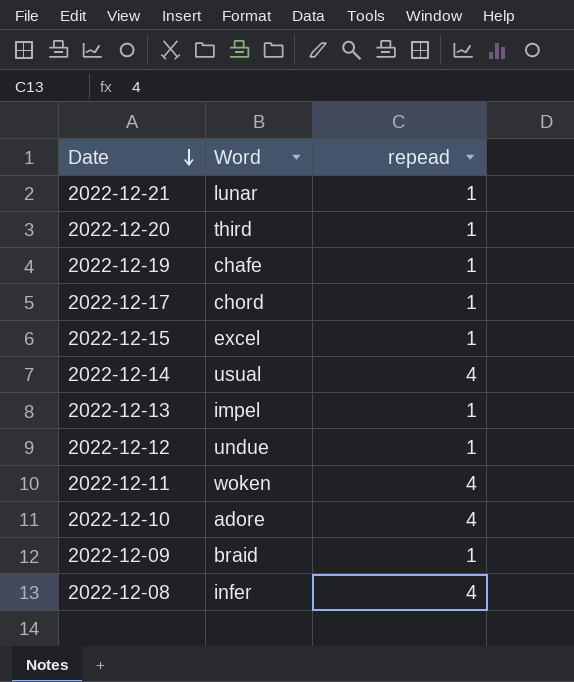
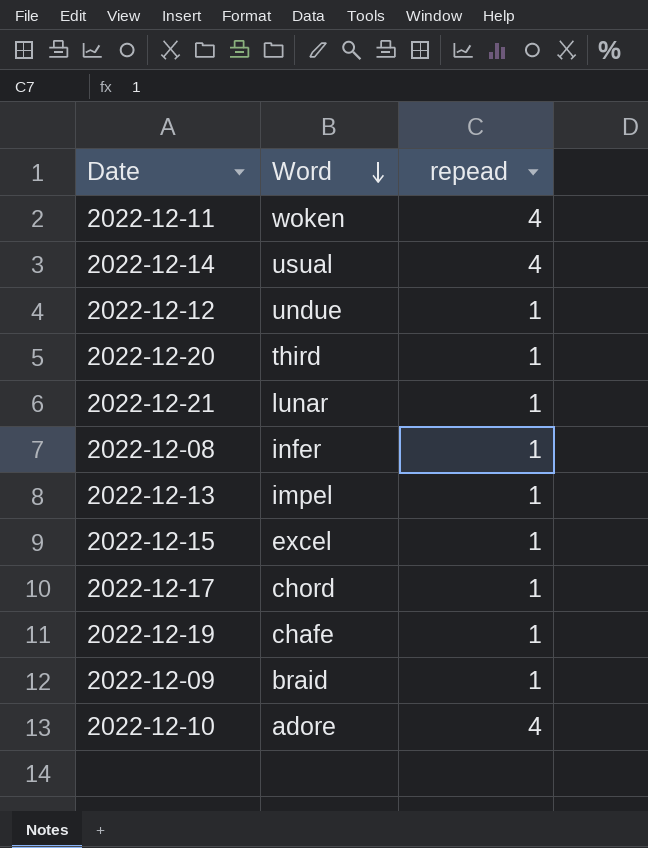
row order: Date descending -> Word descending
2022-12-08 | repead: 4 -> 1

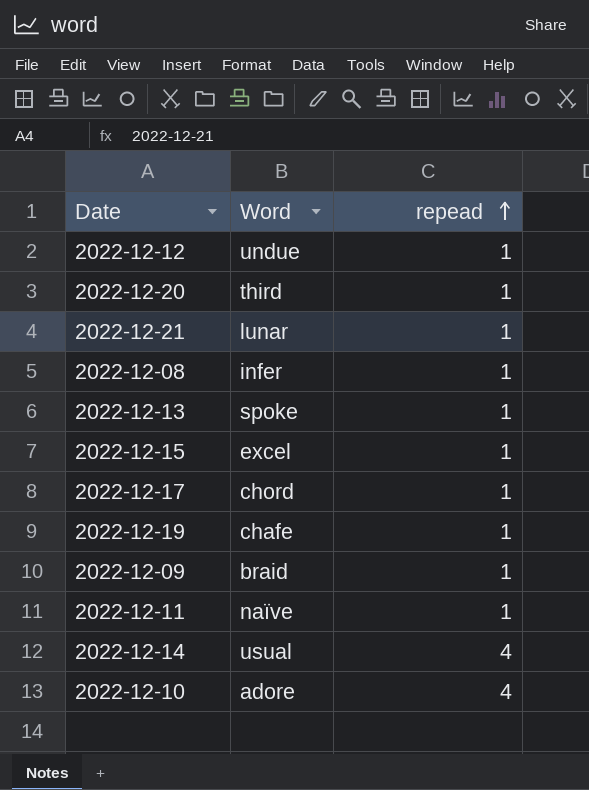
row order: Word descending -> repead ascending
2022-12-13 | Word: impel -> spoke
2022-12-11 | Word: woken -> naïve
2022-12-11 | repead: 4 -> 1

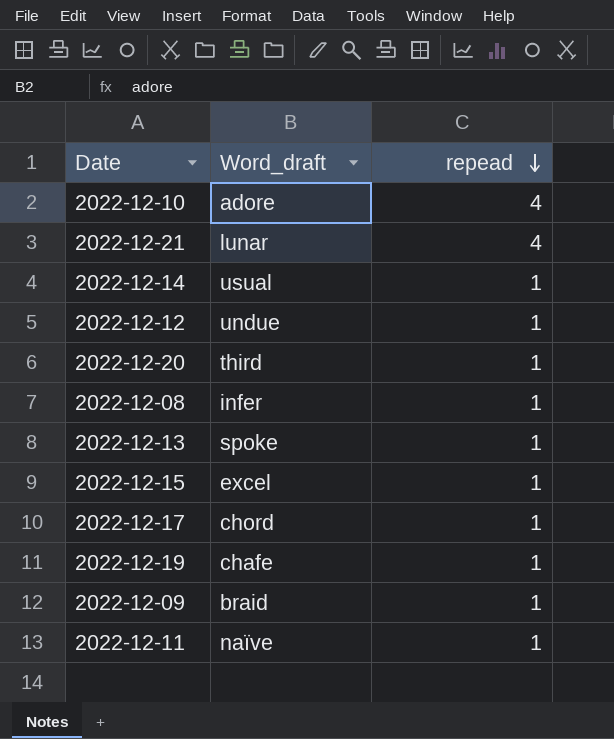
row order: repead ascending -> repead descending
column name: Word -> Word_draft
2022-12-21 | repead: 1 -> 4
2022-12-14 | repead: 4 -> 1

